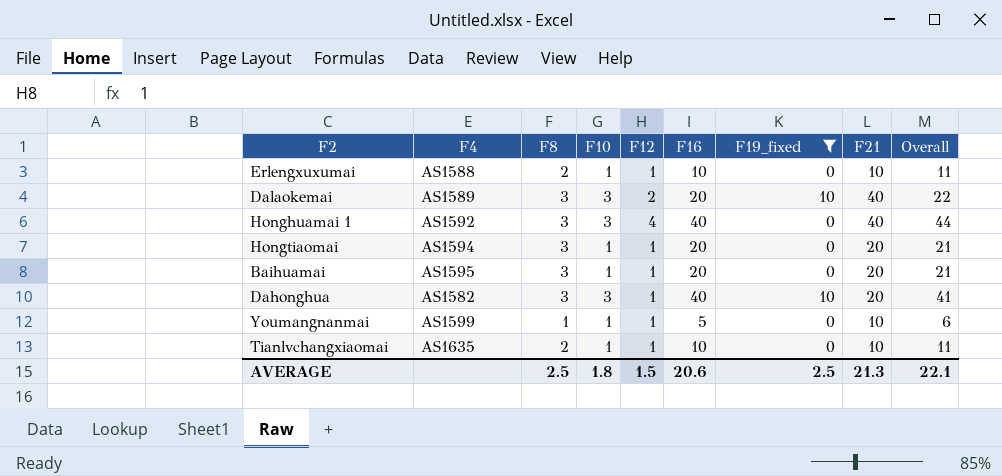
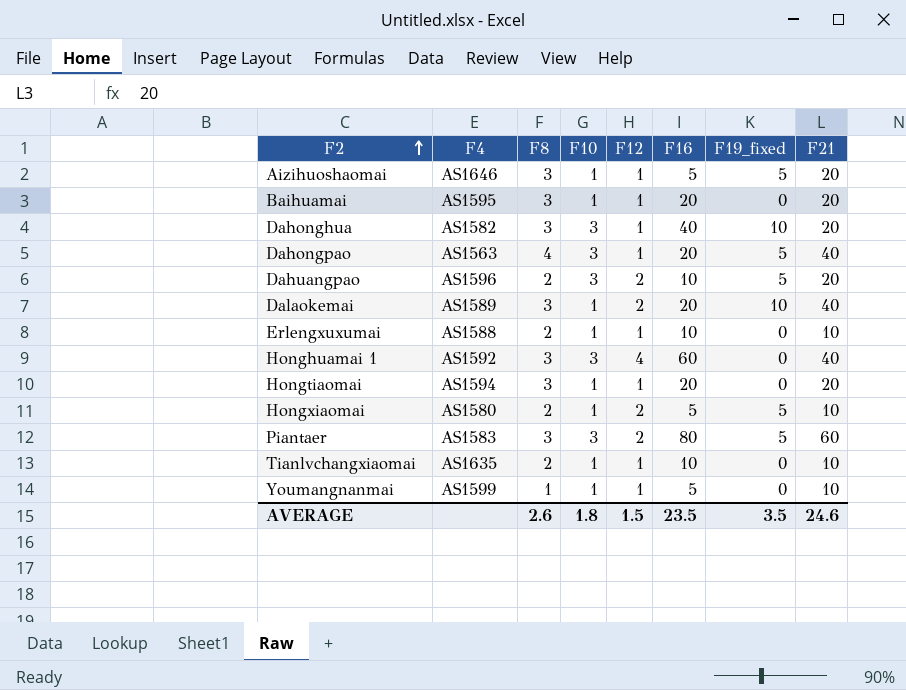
filter: F19_fixed != 5 -> none
row order: none -> F2 ascending
column Overall | formula: [F12] + [F16] -> none
Dalaokemai | F10: 3 -> 1
Honghuamai 1 | F16: 40 -> 60
AVERAGE | F8: 2.5 -> 2.6
AVERAGE | F16: 20.6 -> 23.5
AVERAGE | F19_fixed: 2.5 -> 3.5
AVERAGE | F21: 21.3 -> 24.6

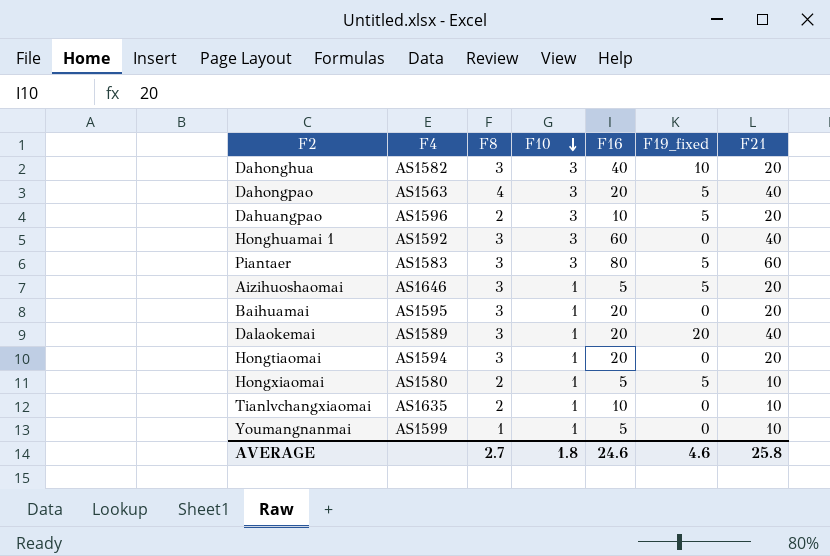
row order: F2 ascending -> F10 descending
column F12 | position: 5 -> none
row Erlengxuxumai: AS1588 | 2 | 1 | 1 | 10 | 0 | 10 -> none
Dalaokemai | F19_fixed: 10 -> 20
AVERAGE | F8: 2.6 -> 2.7
AVERAGE | F16: 23.5 -> 24.6
AVERAGE | F19_fixed: 3.5 -> 4.6
AVERAGE | F21: 24.6 -> 25.8

